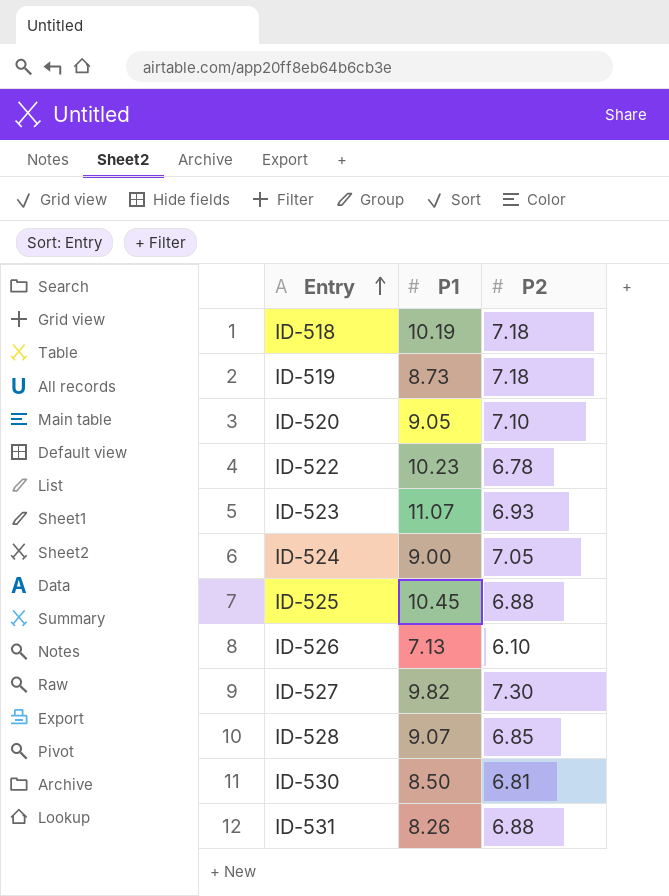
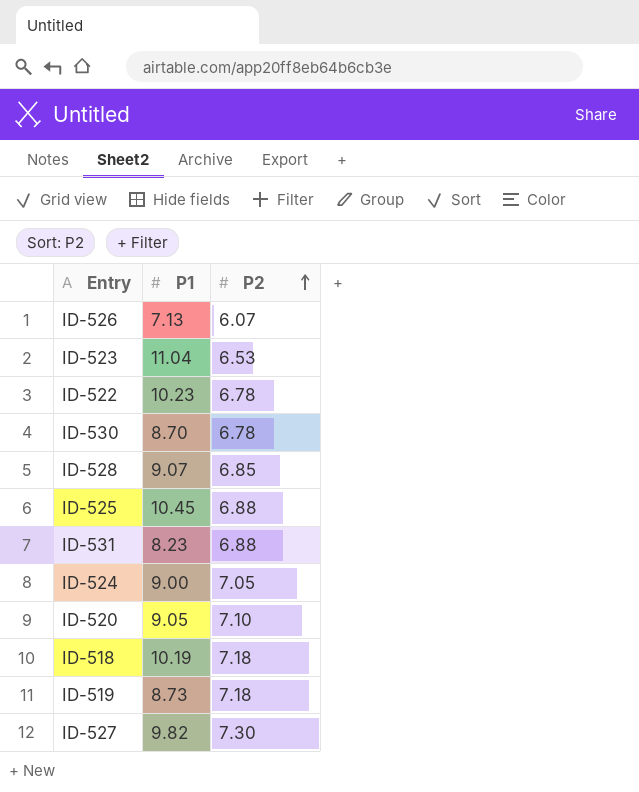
row order: Entry ascending -> P2 ascending
ID-526 | P2: 6.10 -> 6.07
ID-523 | P1: 11.07 -> 11.04
ID-523 | P2: 6.93 -> 6.53
ID-530 | P1: 8.50 -> 8.70
ID-530 | P2: 6.81 -> 6.78
ID-531 | P1: 8.26 -> 8.23

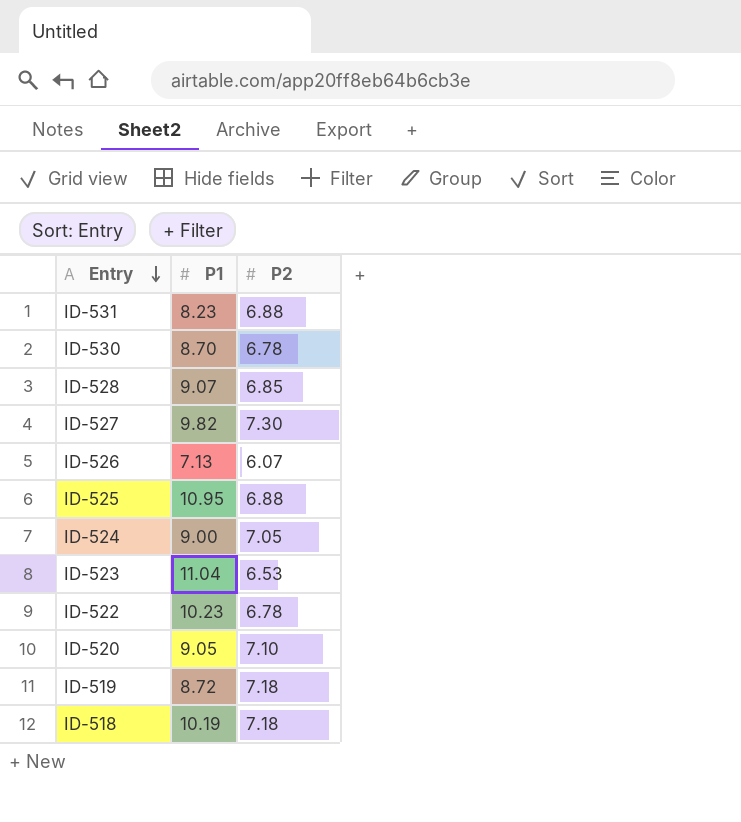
row order: P2 ascending -> Entry descending
ID-525 | P1: 10.45 -> 10.95
ID-519 | P1: 8.73 -> 8.72

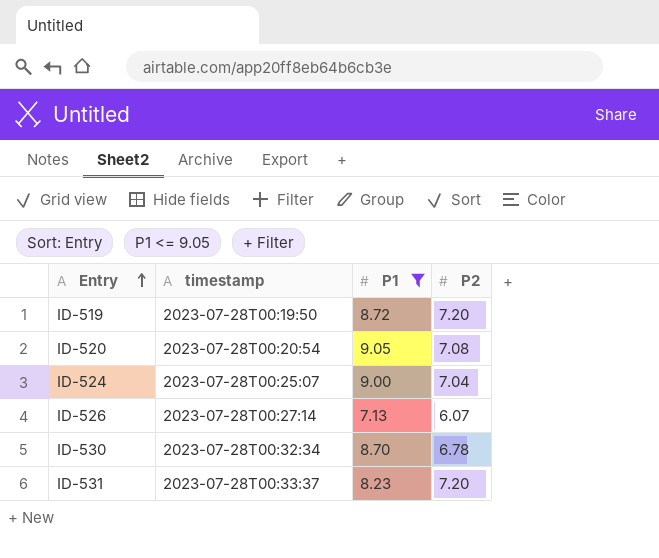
filter: none -> P1 <= 9.05
row order: Entry descending -> Entry ascending
column timestamp | position: none -> 2
ID-519 | P2: 7.18 -> 7.20
ID-520 | P2: 7.10 -> 7.08
ID-524 | P2: 7.05 -> 7.04
ID-531 | P2: 6.88 -> 7.20

